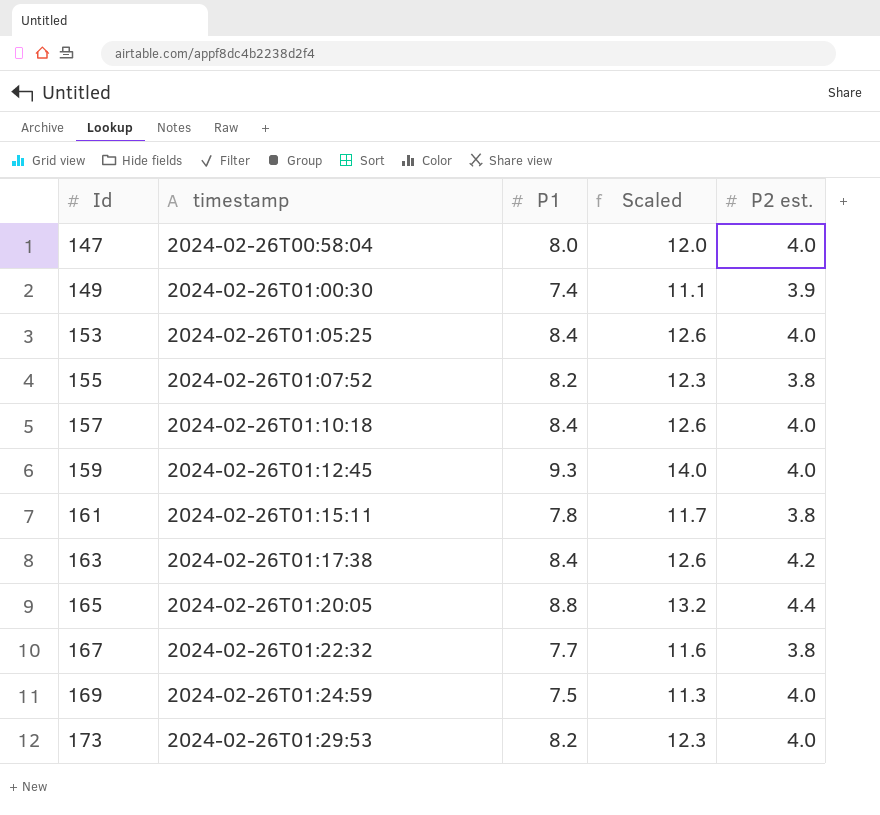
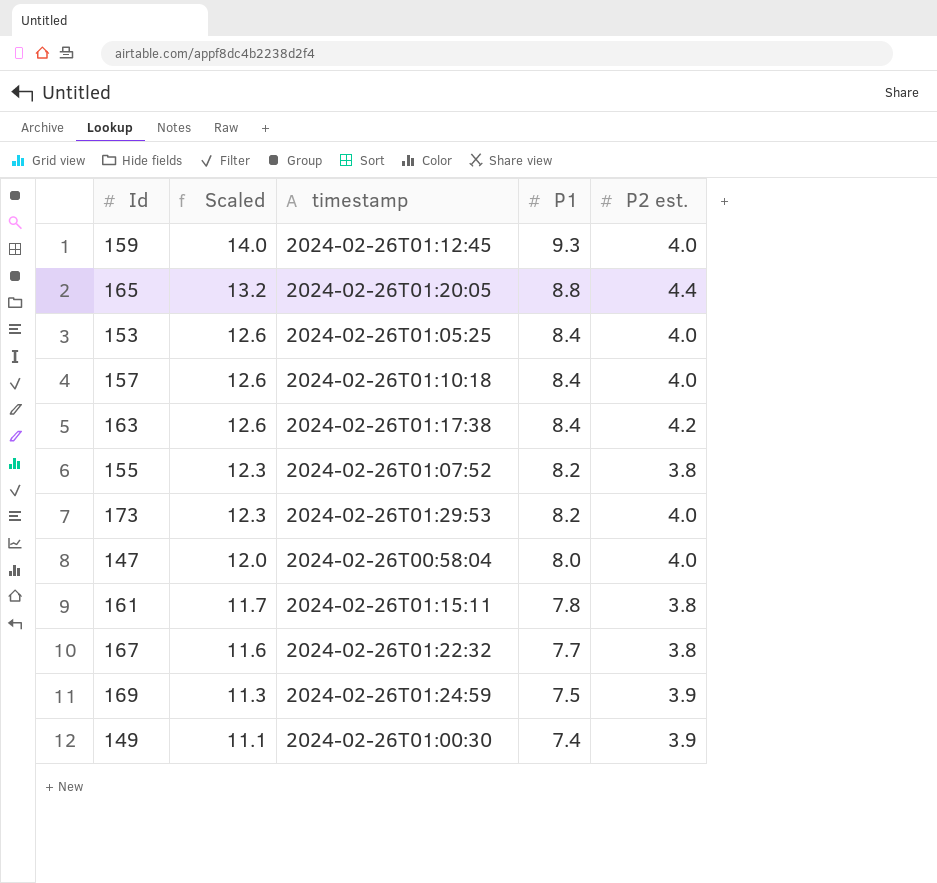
row order: Id ascending -> Scaled descending
column Scaled | position: 4 -> 2
169 | P2 est.: 4.0 -> 3.9

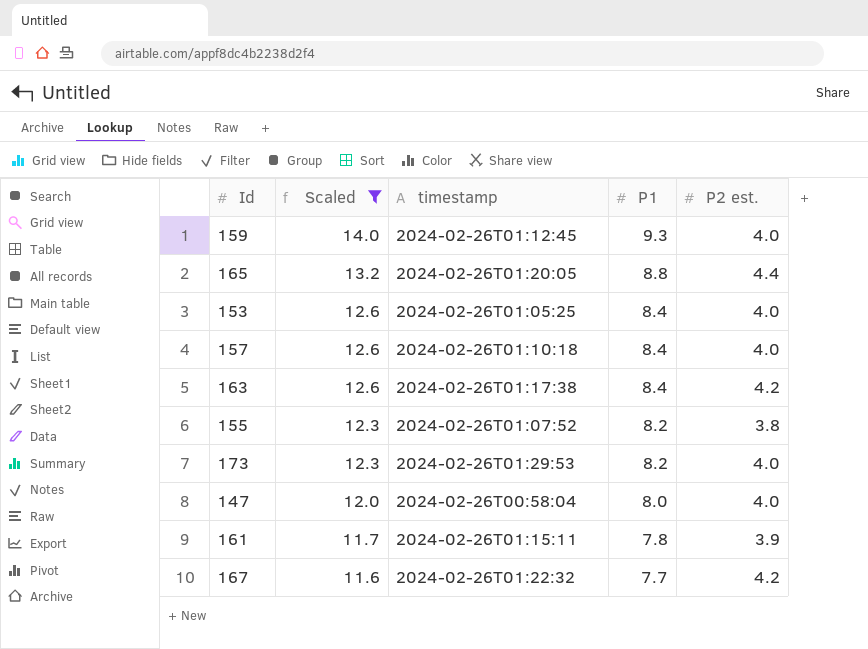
filter: none -> Scaled >= 11.6
161 | P2 est.: 3.8 -> 3.9
167 | P2 est.: 3.8 -> 4.2

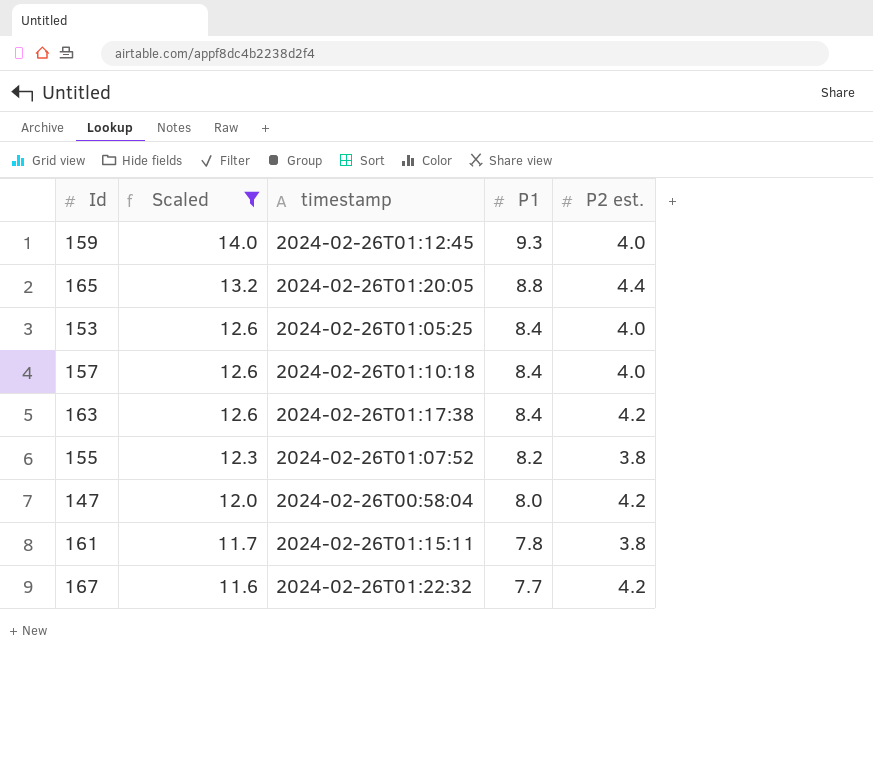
row 173: 12.3 | 2024-02-26T01:29:53 | 8.2 | 4.0 -> none
147 | P2 est.: 4.0 -> 4.2
161 | P2 est.: 3.9 -> 3.8

